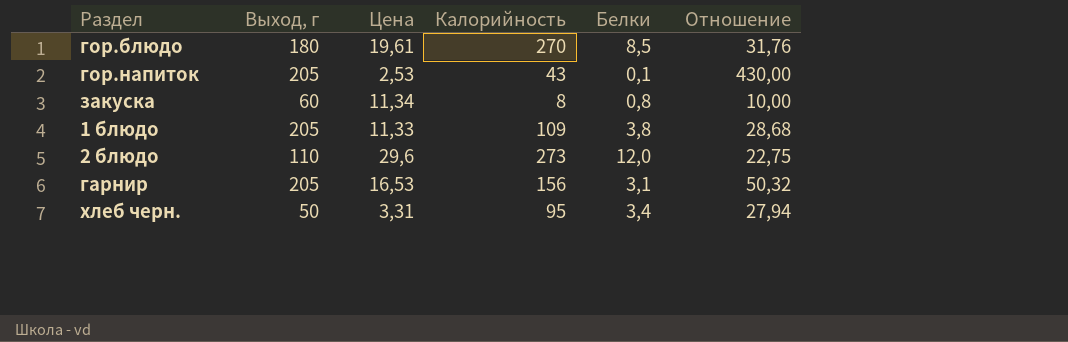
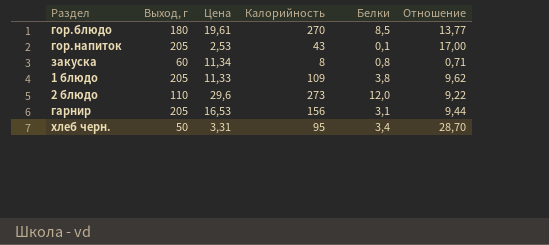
column Отношение | formula: [Калорийность] / [Белки] -> [Калорийность] / [Цена]

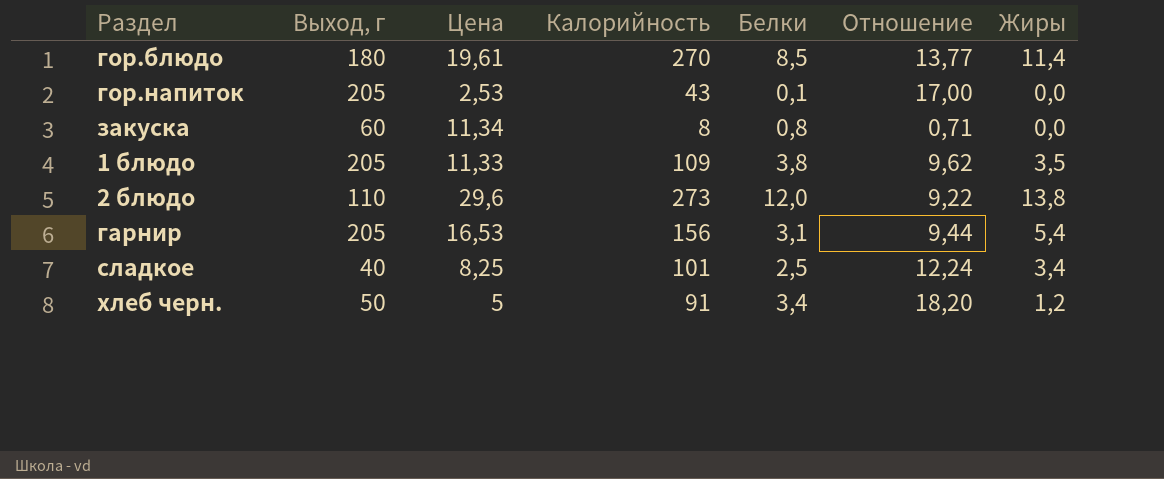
column Жиры | position: none -> 7
row сладкое: none -> 40 | 8,25 | 101 | 2,5 | 12,24 | 3,4
хлеб черн. | Цена: 3,31 -> 5
хлеб черн. | Калорийность: 95 -> 91
хлеб черн. | Отношение: 28,70 -> 18,20

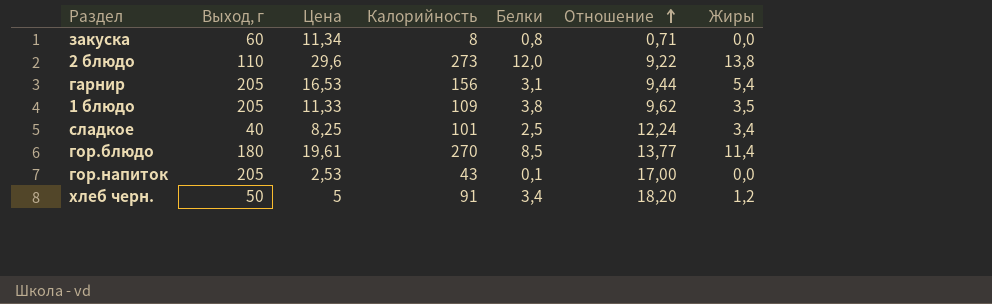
row order: none -> Отношение ascending

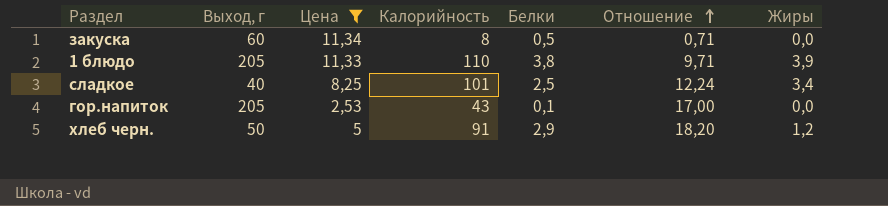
filter: none -> Цена <= 11,34
закуска | Белки: 0,8 -> 0,5
1 блюдо | Калорийность: 109 -> 110
1 блюдо | Отношение: 9,62 -> 9,71
1 блюдо | Жиры: 3,5 -> 3,9
хлеб черн. | Белки: 3,4 -> 2,9

